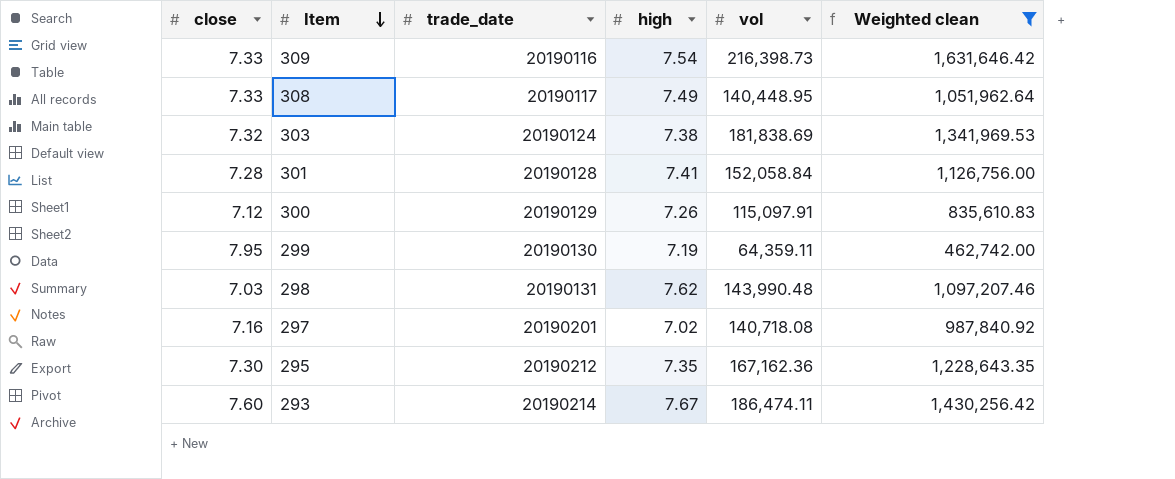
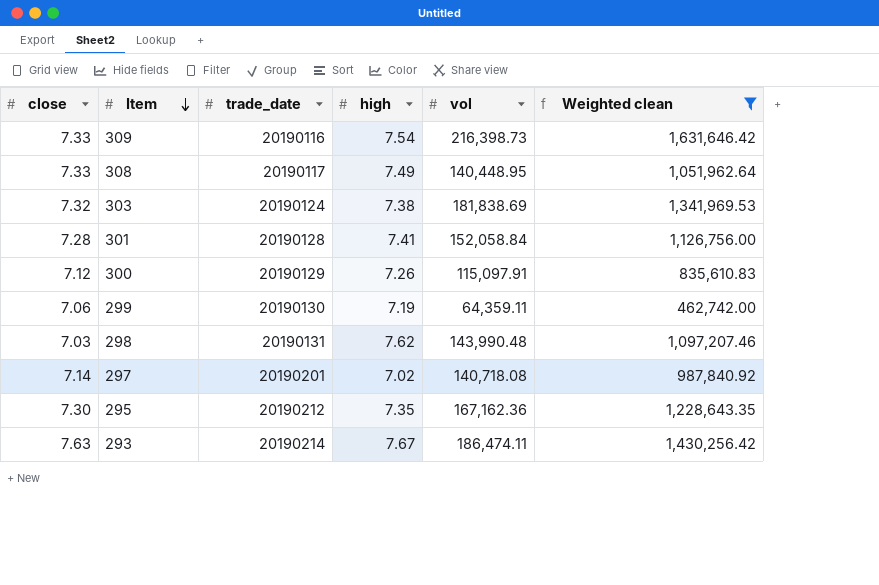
299 | close: 7.95 -> 7.06
297 | close: 7.16 -> 7.14
293 | close: 7.60 -> 7.63

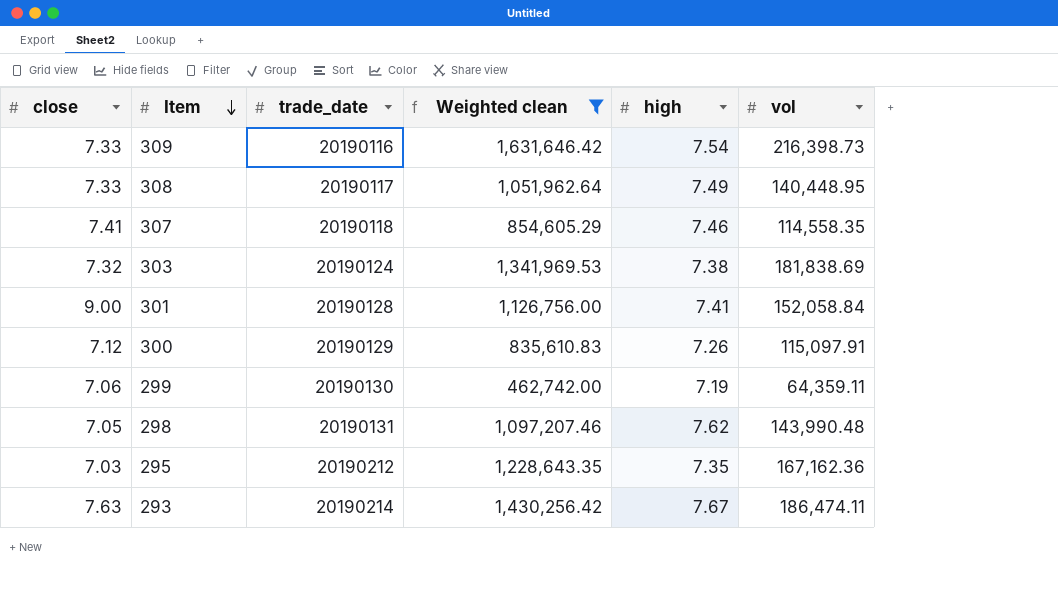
column Weighted clean | position: 6 -> 4
row 297: 7.14 | 20190201 | 7.02 | 140,718.08 | 987,840.92 -> none
row 307: none -> 7.41 | 20190118 | 854,605.29 | 7.46 | 114,558.35
301 | close: 7.28 -> 9.00
298 | close: 7.03 -> 7.05
295 | close: 7.30 -> 7.03

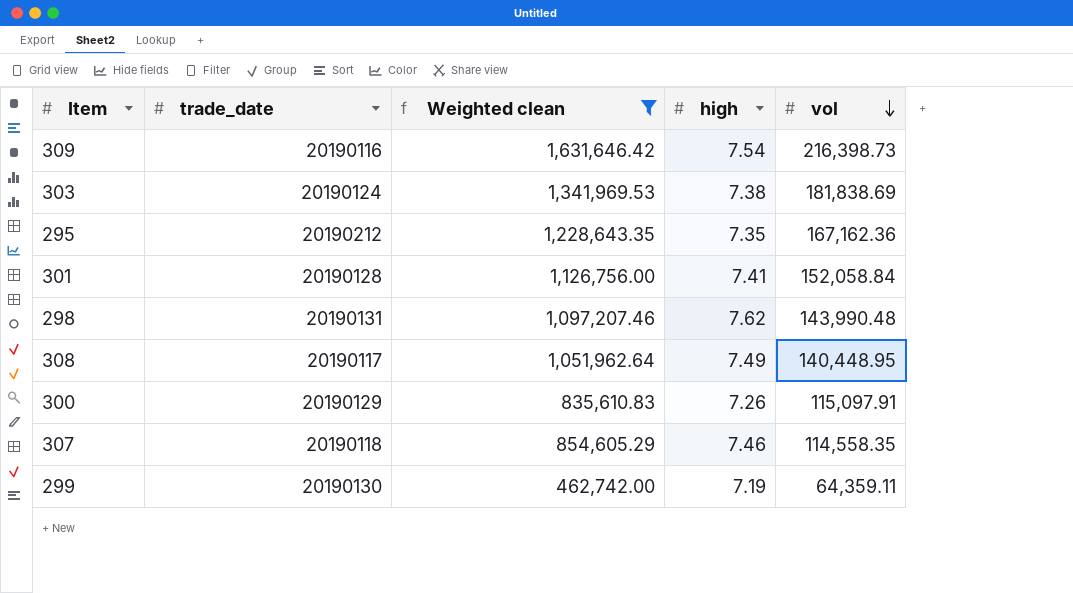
row order: Item descending -> vol descending
column close | position: 1 -> none
row 293: 7.63 | 20190214 | 1,430,256.42 | 7.67 | 186,474.11 -> none

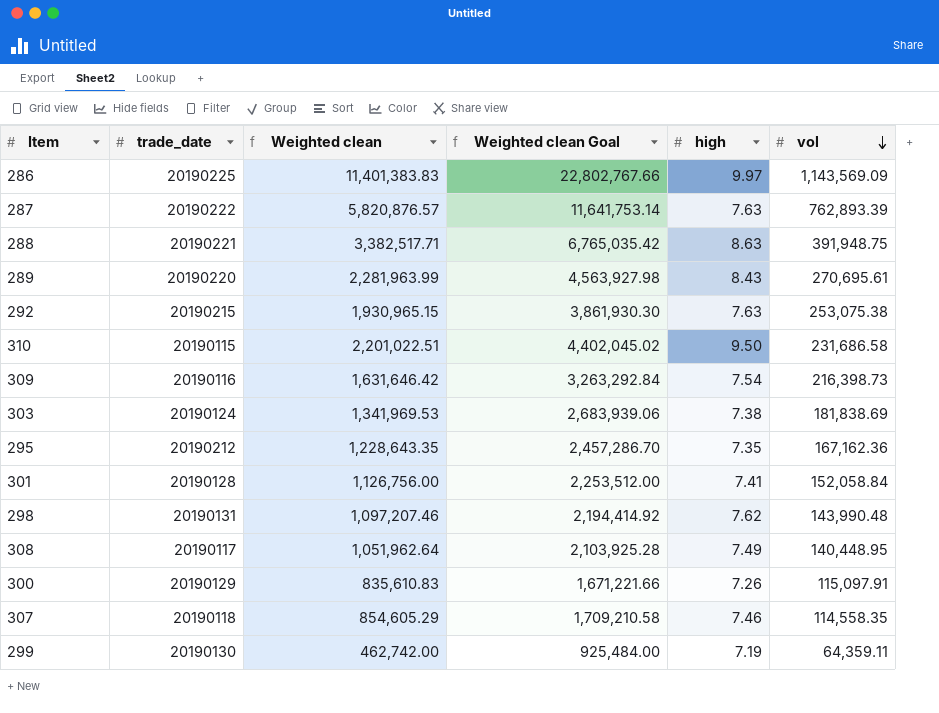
filter: Weighted clean <= 1,631,646.42 -> none
column Weighted clean Goal | formula: none -> [Weighted clean] * 2

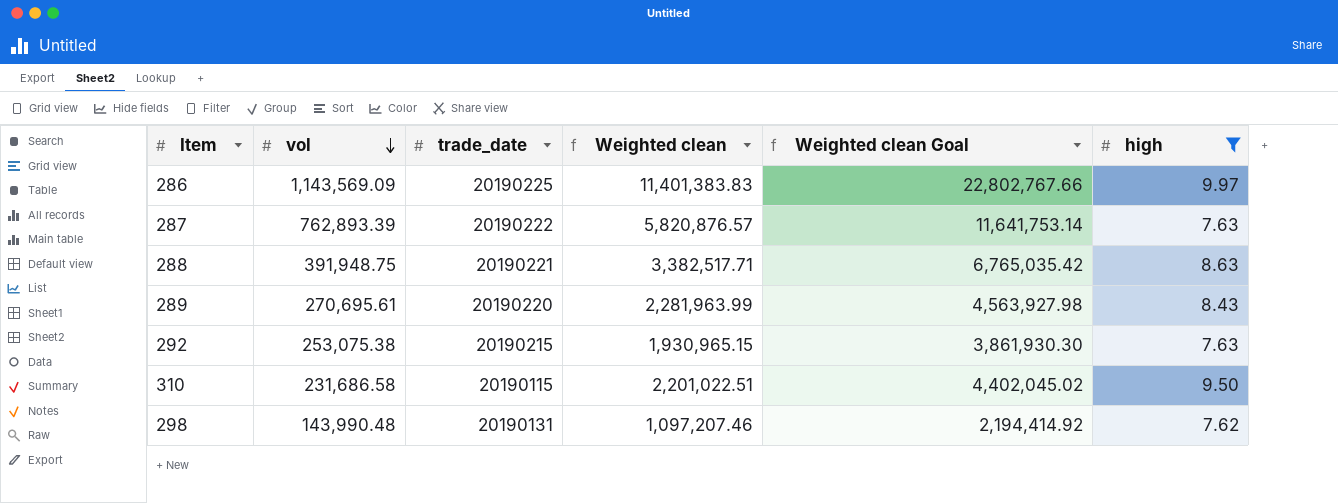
filter: none -> high >= 7.62
column vol | position: 6 -> 2

